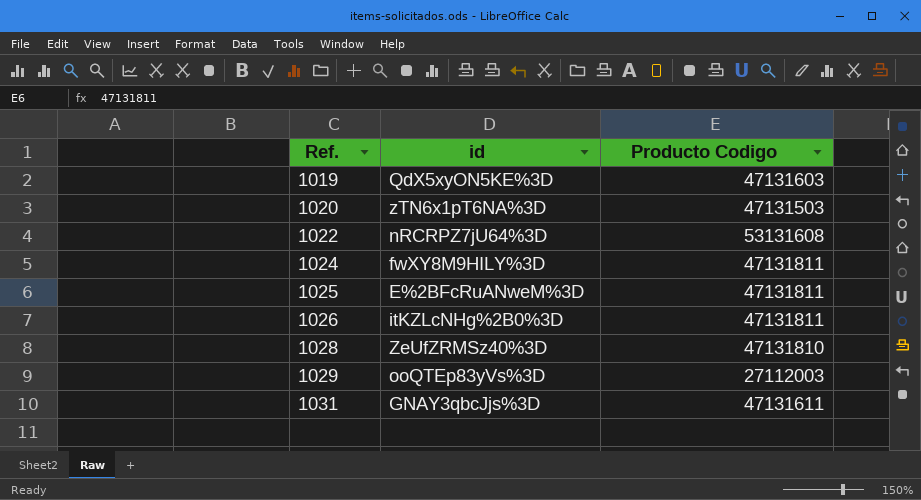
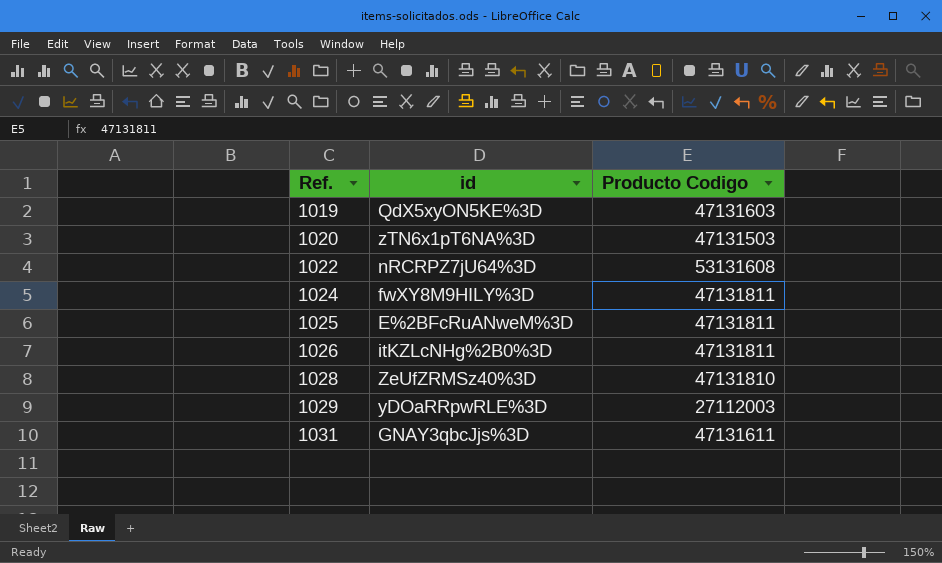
1029 | id: ooQTEp83yVs%3D -> yDOaRRpwRLE%3D

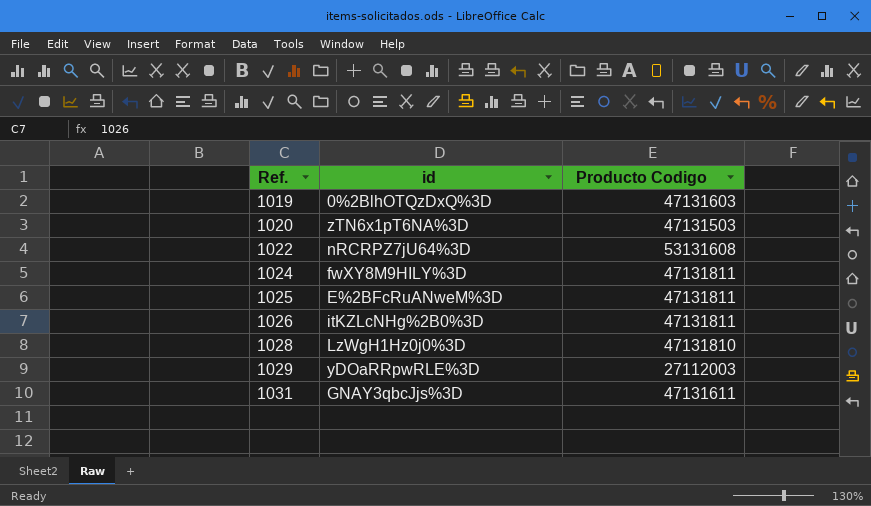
1019 | id: QdX5xyON5KE%3D -> 0%2BlhOTQzDxQ%3D
1028 | id: ZeUfZRMSz40%3D -> LzWgH1Hz0j0%3D

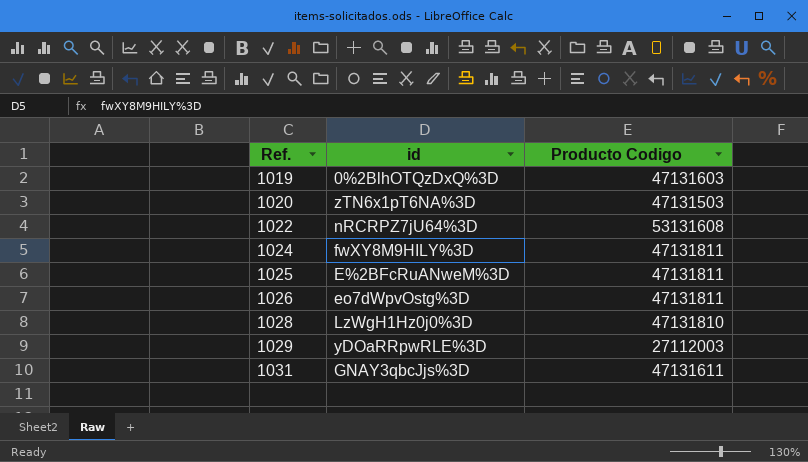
1026 | id: itKZLcNHg%2B0%3D -> eo7dWpvOstg%3D

